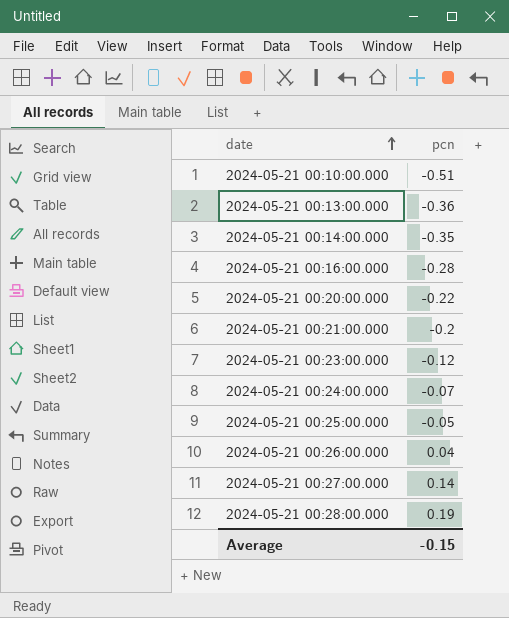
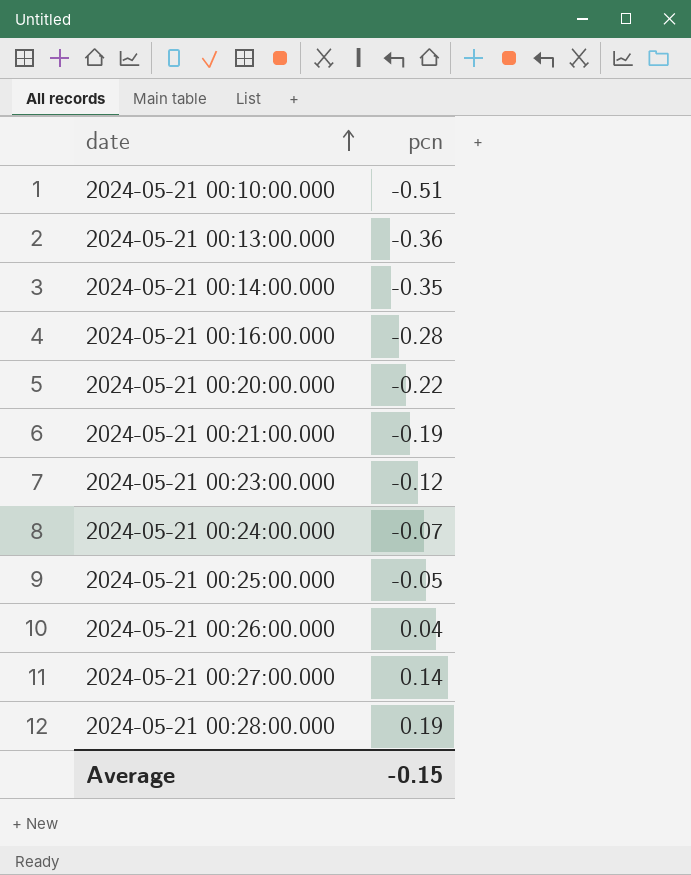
2024-05-21 00:21:00.000 | pcn: -0.2 -> -0.19

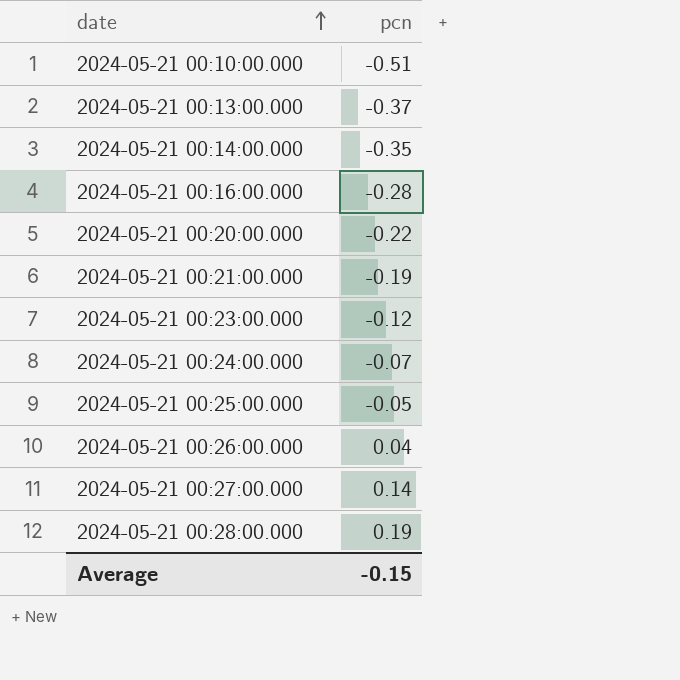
2024-05-21 00:13:00.000 | pcn: -0.36 -> -0.37

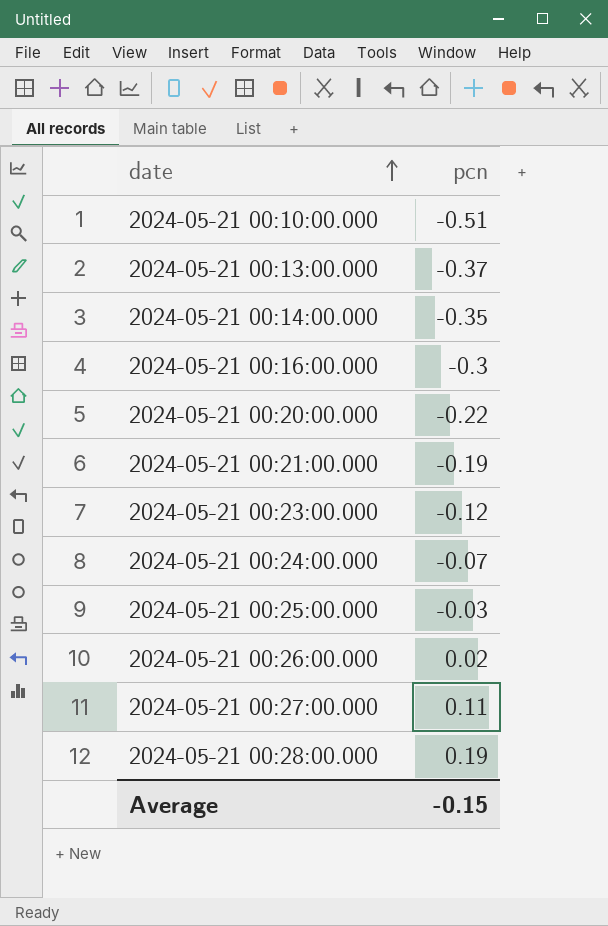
2024-05-21 00:16:00.000 | pcn: -0.28 -> -0.3
2024-05-21 00:25:00.000 | pcn: -0.05 -> -0.03
2024-05-21 00:26:00.000 | pcn: 0.04 -> 0.02
2024-05-21 00:27:00.000 | pcn: 0.14 -> 0.11

